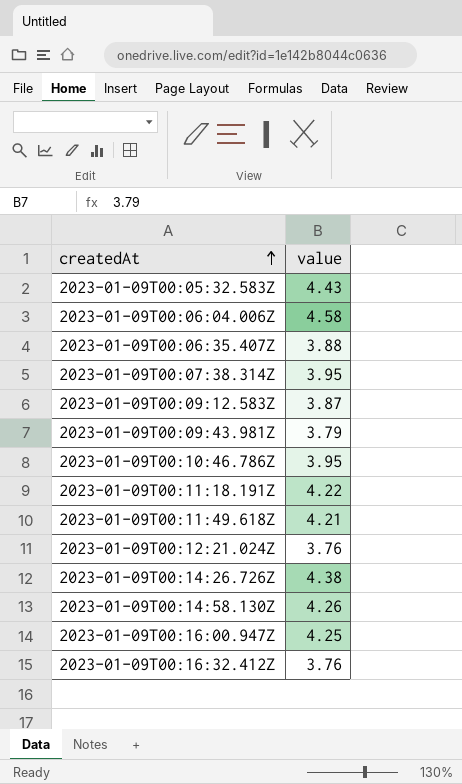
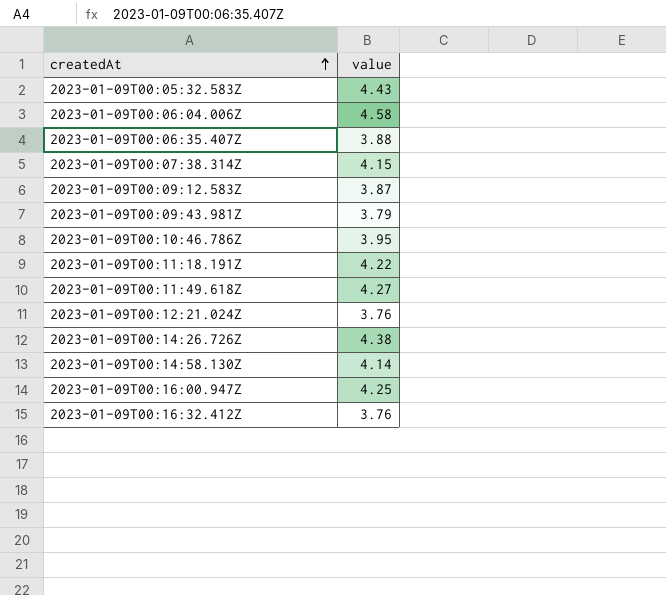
2023-01-09T00:07:38.314Z | value: 3.95 -> 4.15
2023-01-09T00:11:49.618Z | value: 4.21 -> 4.27
2023-01-09T00:14:58.130Z | value: 4.26 -> 4.14

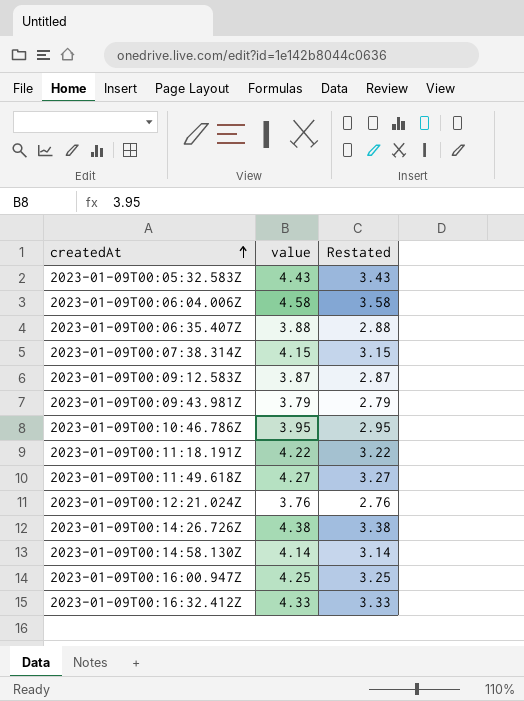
column Restated | formula: none -> [value] - 1
2023-01-09T00:16:32.412Z | value: 3.76 -> 4.33

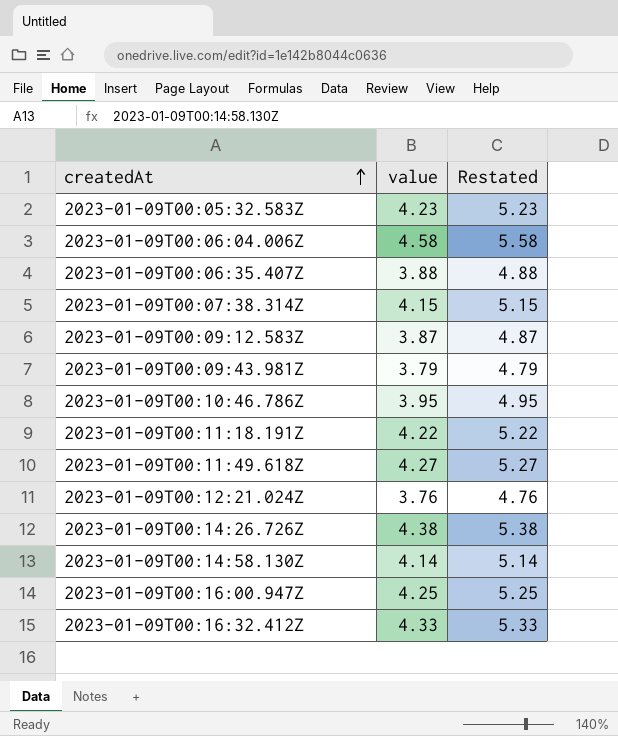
column Restated | formula: [value] - 1 -> [value] + 1
2023-01-09T00:05:32.583Z | value: 4.43 -> 4.23

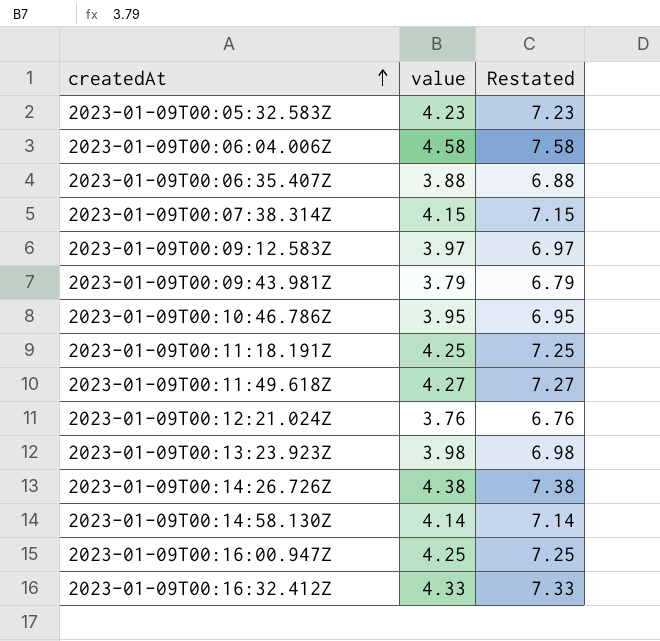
column Restated | formula: [value] + 1 -> [value] + 3
2023-01-09T00:09:12.583Z | value: 3.87 -> 3.97
2023-01-09T00:11:18.191Z | value: 4.22 -> 4.25
row 2023-01-09T00:13:23.923Z: none -> 3.98 | 6.98

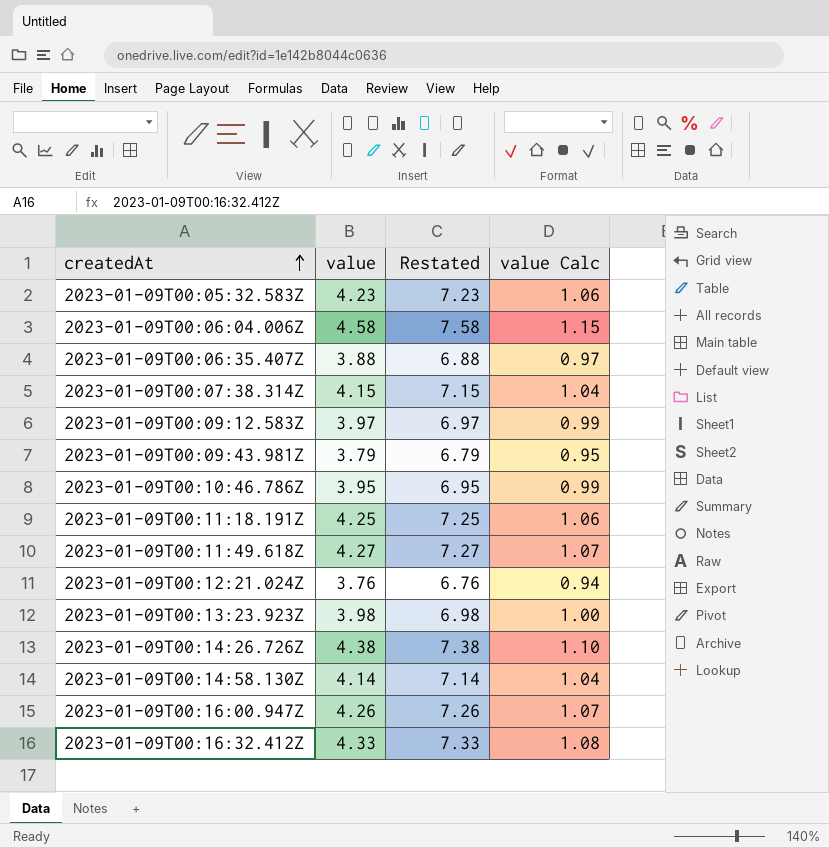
column value Calc | formula: none -> [value] * 0.25
2023-01-09T00:16:00.947Z | value: 4.25 -> 4.26
2023-01-09T00:16:00.947Z | Restated: 7.25 -> 7.26

